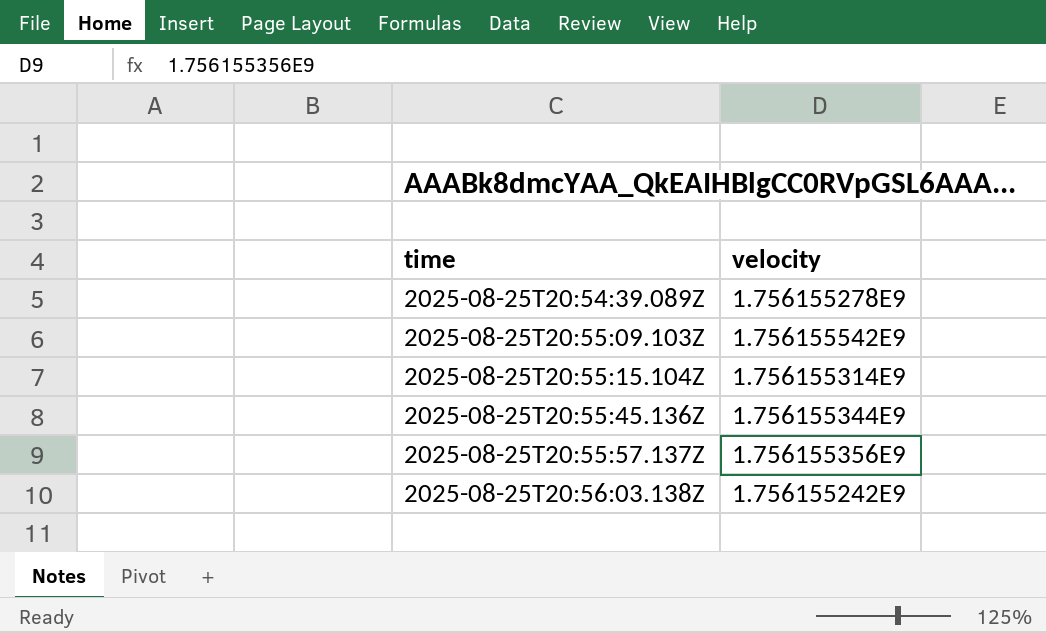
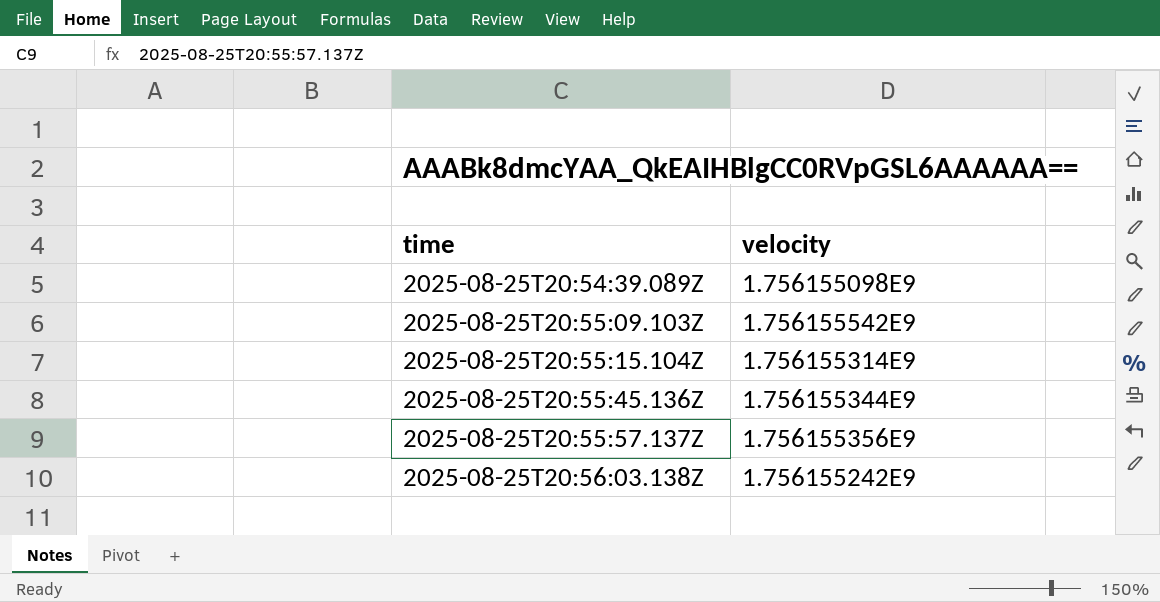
2025-08-25T20:54:39.089Z | velocity: 1.756155278E9 -> 1.756155098E9

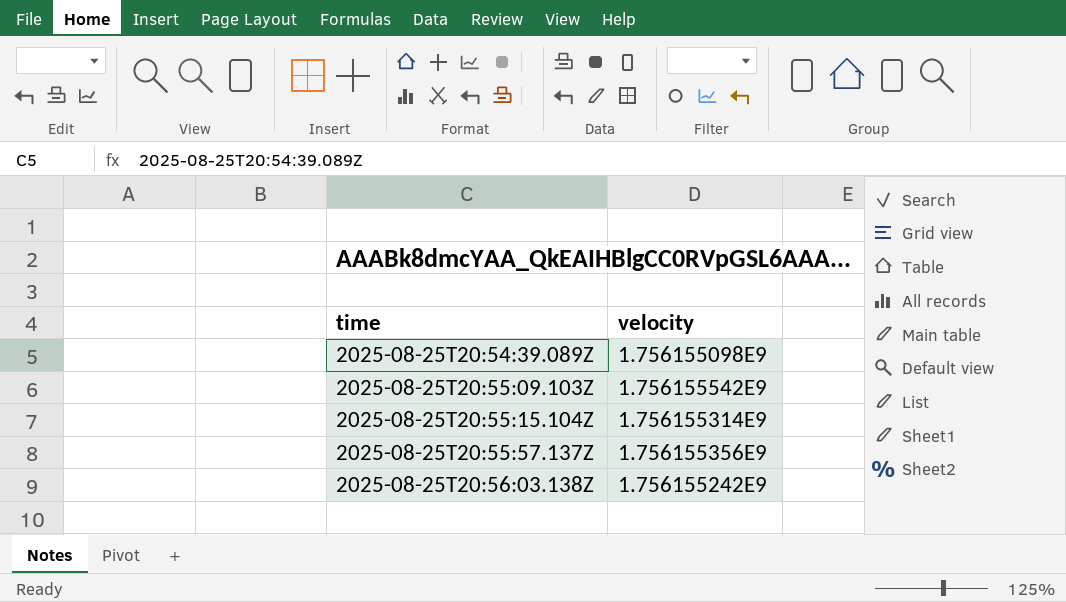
row 2025-08-25T20:55:45.136Z: 1.756155344E9 -> none

